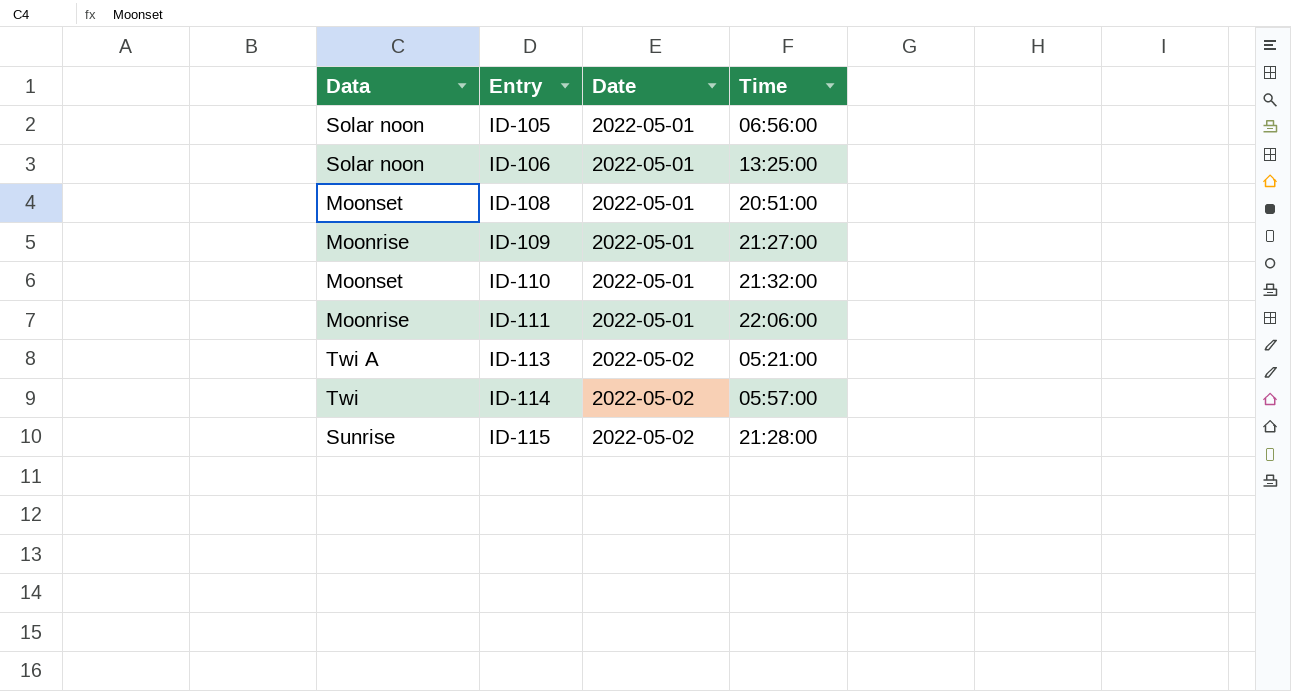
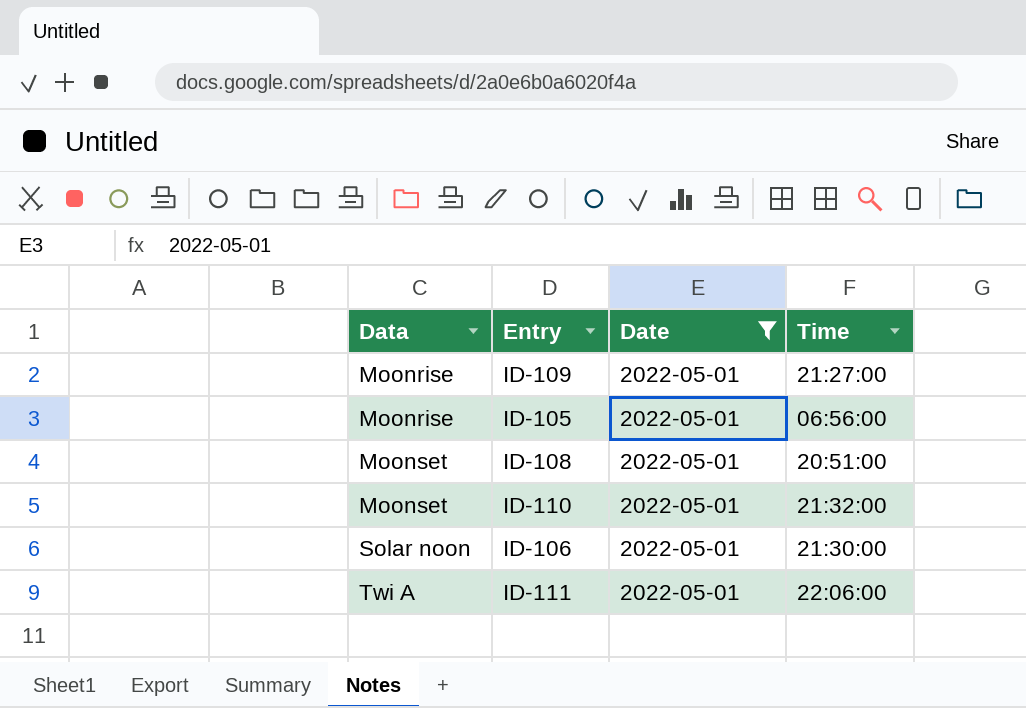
filter: none -> Date = 2022-05-01
row order: Entry ascending -> Data ascending
ID-105 | Data: Solar noon -> Moonrise
ID-106 | Time: 13:25:00 -> 21:30:00
ID-111 | Data: Moonrise -> Twi A

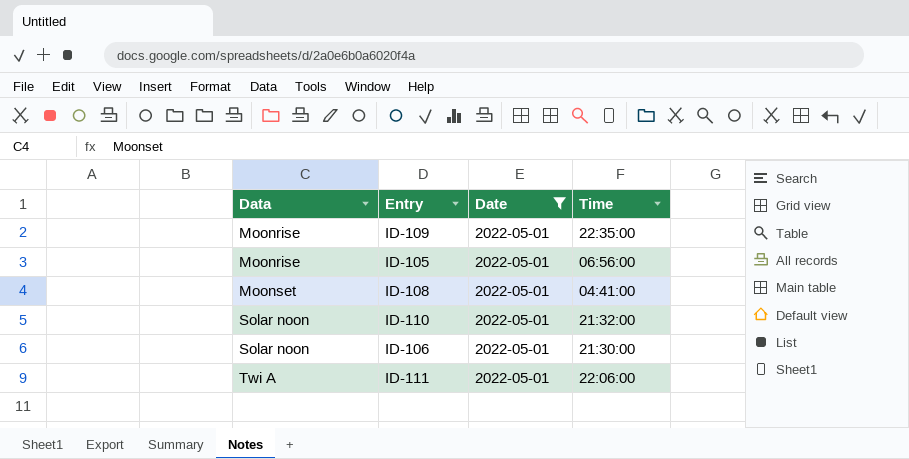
ID-109 | Time: 21:27:00 -> 22:35:00
ID-108 | Time: 20:51:00 -> 04:41:00
ID-110 | Data: Moonset -> Solar noon

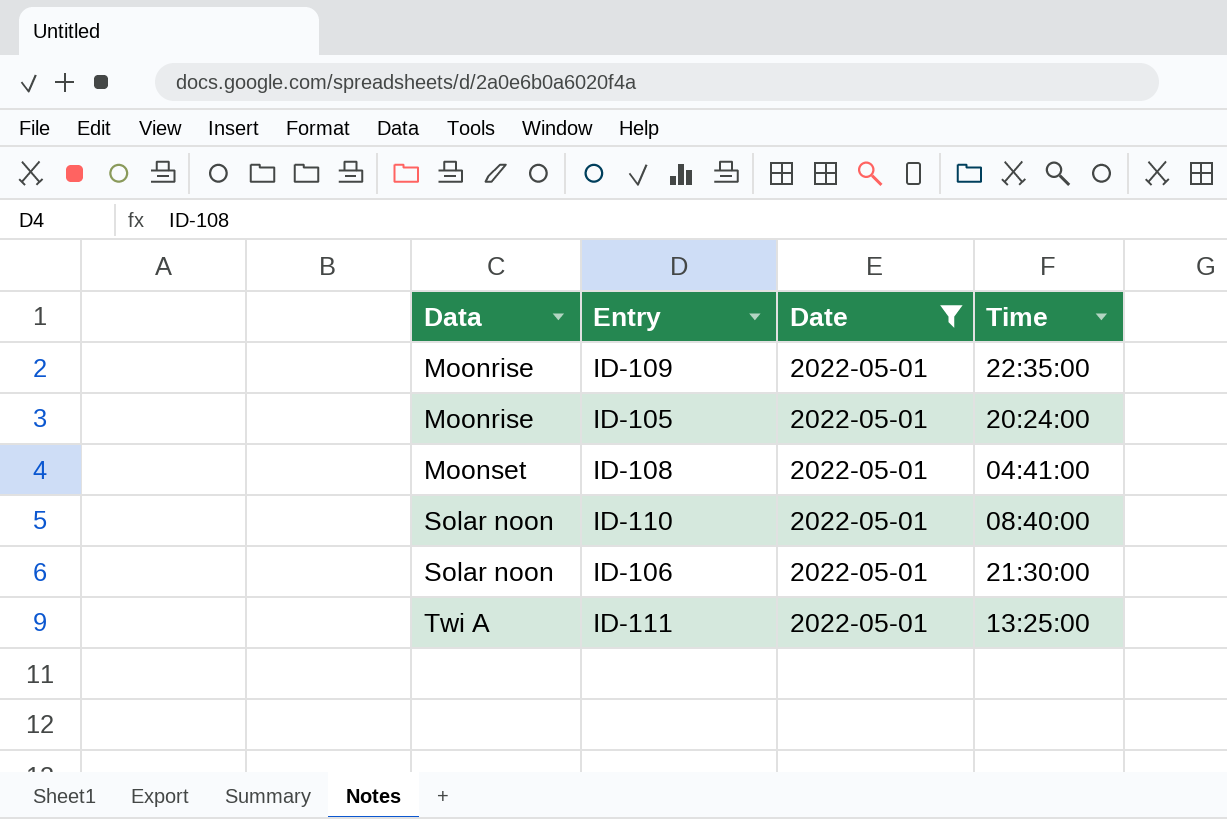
ID-105 | Time: 06:56:00 -> 20:24:00
ID-110 | Time: 21:32:00 -> 08:40:00
ID-111 | Time: 22:06:00 -> 13:25:00

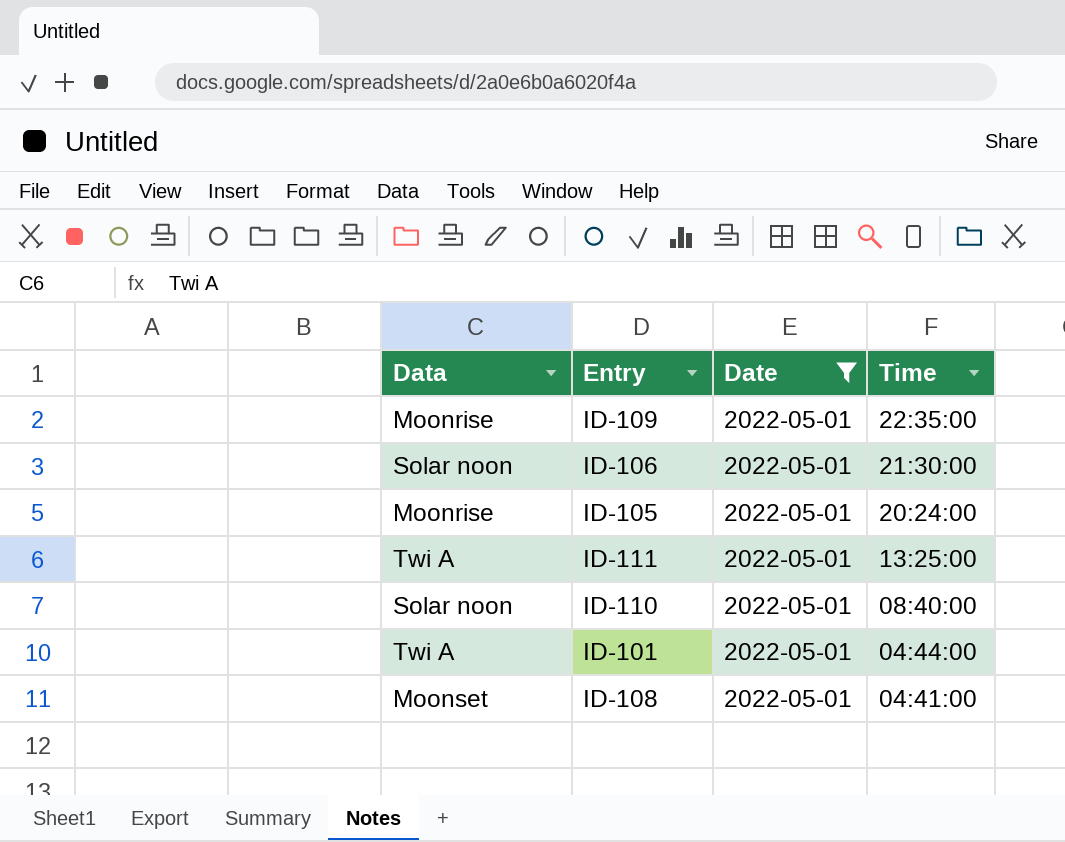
row order: Data ascending -> Time descending
row ID-101: none -> Twi A | 2022-05-01 | 04:44:00

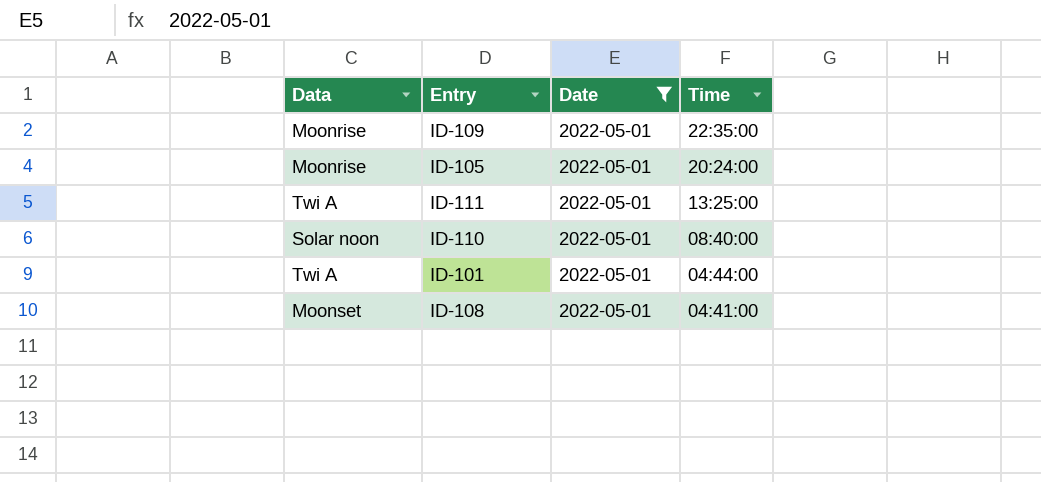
row ID-106: Solar noon | 2022-05-01 | 21:30:00 -> none

